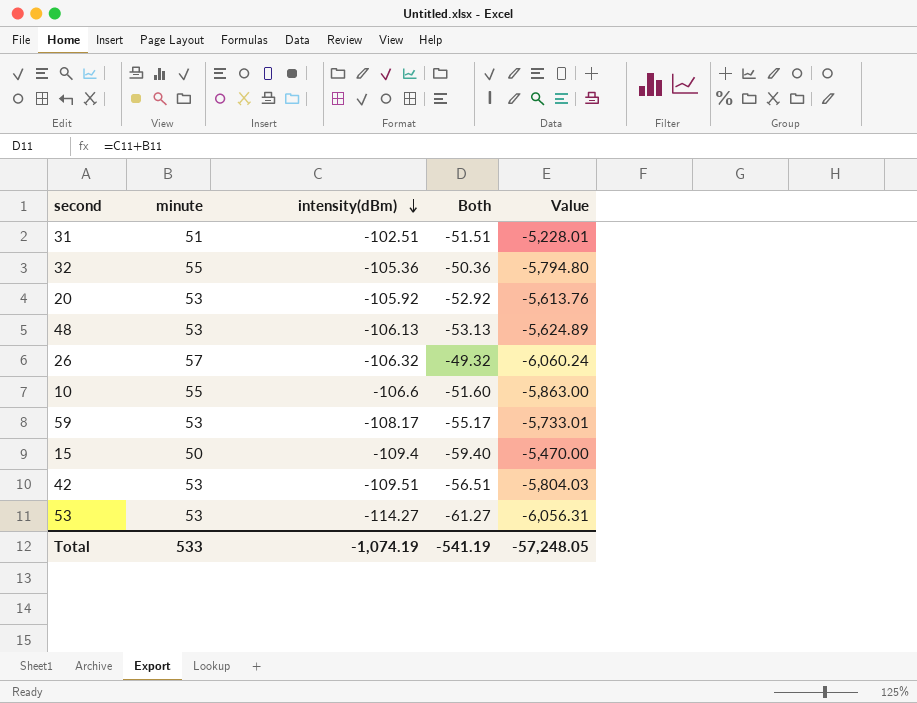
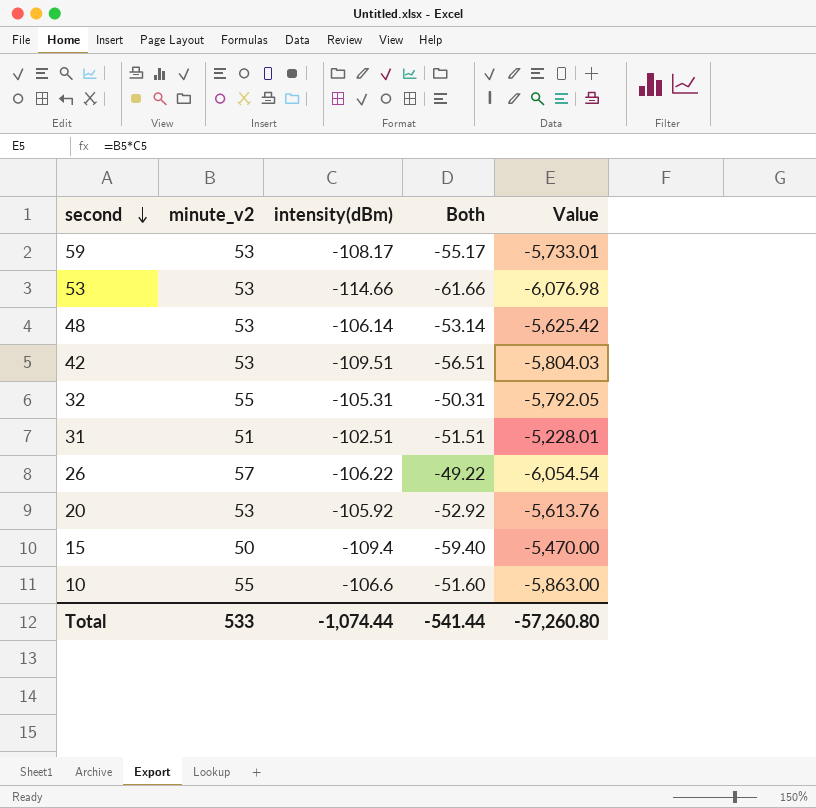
row order: intensity(dBm) descending -> second descending
column name: minute -> minute_v2
53 | intensity(dBm): -114.27 -> -114.66
53 | Both: -61.27 -> -61.66
53 | Value: -6,056.31 -> -6,076.98
48 | intensity(dBm): -106.13 -> -106.14
48 | Both: -53.13 -> -53.14
48 | Value: -5,624.89 -> -5,625.42
32 | intensity(dBm): -105.36 -> -105.31
32 | Both: -50.36 -> -50.31
32 | Value: -5,794.80 -> -5,792.05
26 | intensity(dBm): -106.32 -> -106.22
26 | Both: -49.32 -> -49.22
26 | Value: -6,060.24 -> -6,054.54
Total | intensity(dBm): -1,074.19 -> -1,074.44
Total | Both: -541.19 -> -541.44
Total | Value: -57,248.05 -> -57,260.80

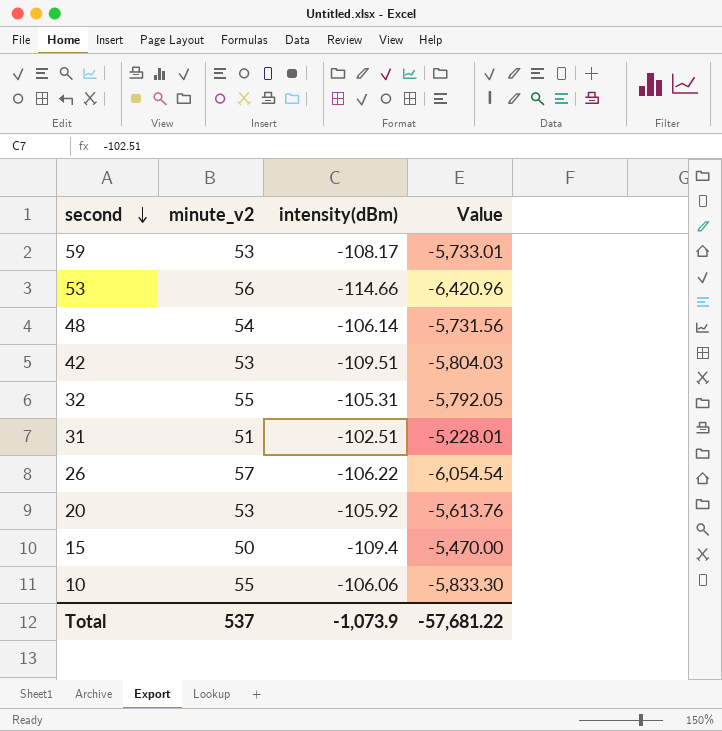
column Both | formula: [minute_v2] + [intensity(dBm)] -> none
53 | minute_v2: 53 -> 56
53 | Value: -6,076.98 -> -6,420.96
48 | minute_v2: 53 -> 54
48 | Value: -5,625.42 -> -5,731.56
10 | intensity(dBm): -106.6 -> -106.06
10 | Value: -5,863.00 -> -5,833.30
Total | minute_v2: 533 -> 537
Total | intensity(dBm): -1,074.44 -> -1,073.9
Total | Value: -57,260.80 -> -57,681.22

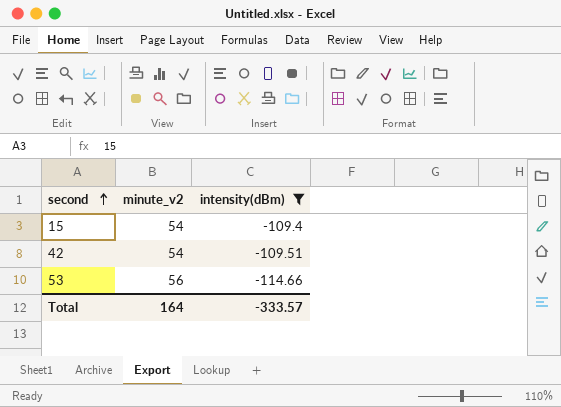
filter: none -> intensity(dBm) <= -109.4
row order: second descending -> second ascending
column Value | formula: [minute_v2] * [intensity(dBm)] -> none
15 | minute_v2: 50 -> 54
42 | minute_v2: 53 -> 54
Total | minute_v2: 537 -> 164
Total | intensity(dBm): -1,073.9 -> -333.57

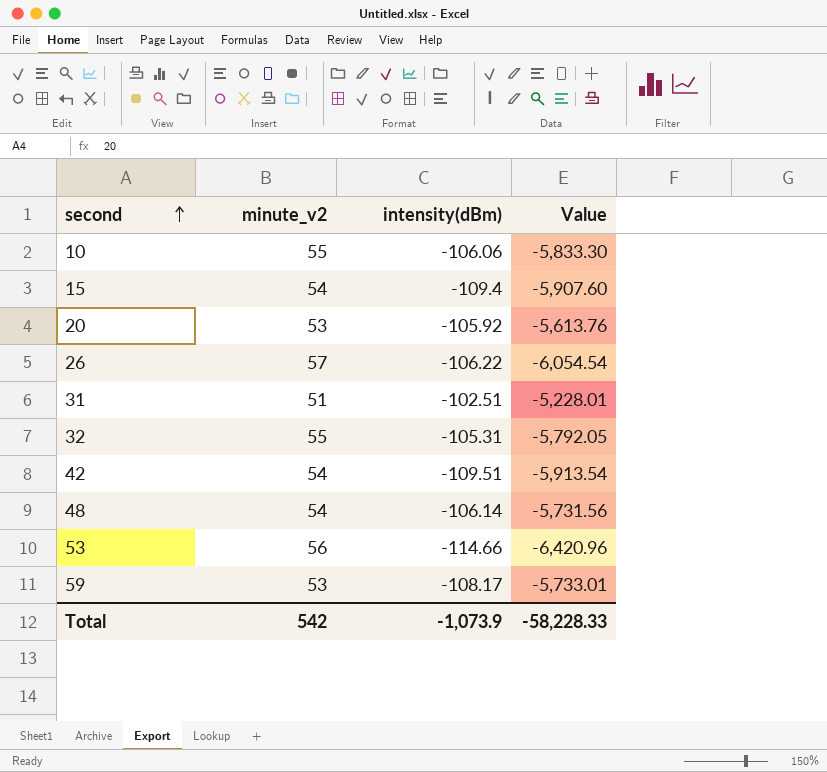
filter: intensity(dBm) <= -109.4 -> none
column Value | formula: none -> [minute_v2] * [intensity(dBm)]
Total | minute_v2: 164 -> 542
Total | intensity(dBm): -333.57 -> -1,073.9

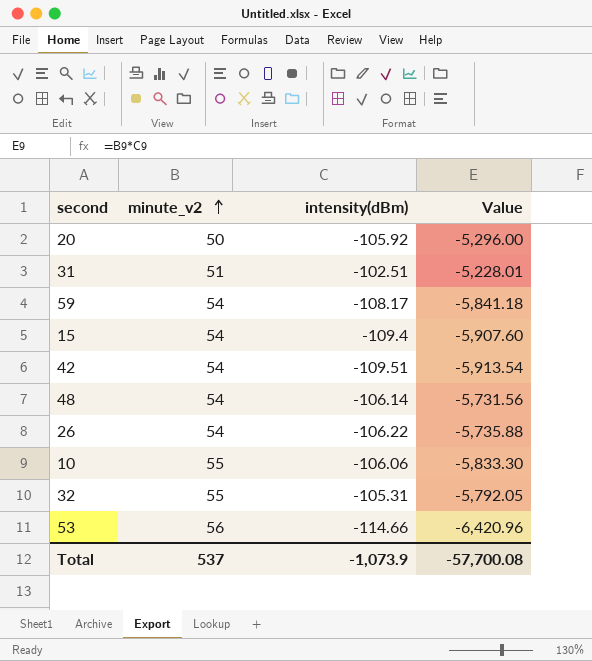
row order: second ascending -> minute_v2 ascending
20 | minute_v2: 53 -> 50
20 | Value: -5,613.76 -> -5,296.00
59 | minute_v2: 53 -> 54
59 | Value: -5,733.01 -> -5,841.18
26 | minute_v2: 57 -> 54
26 | Value: -6,054.54 -> -5,735.88
Total | minute_v2: 542 -> 537
Total | Value: -58,228.33 -> -57,700.08

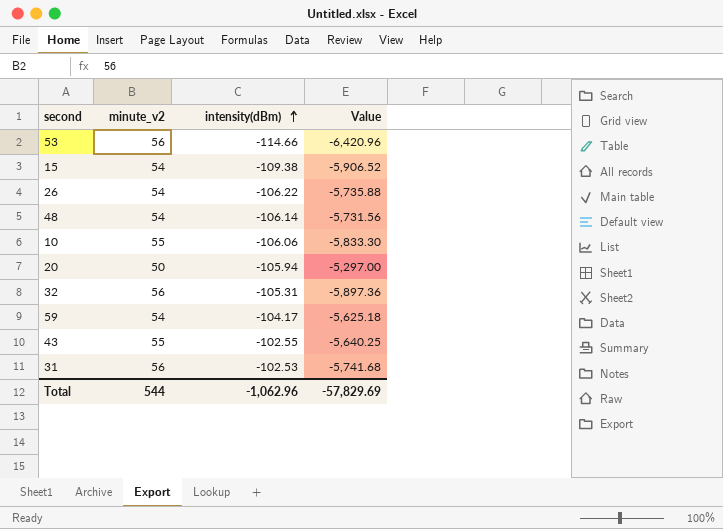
row order: minute_v2 ascending -> intensity(dBm) ascending
row 42: 54 | -109.51 | -5,913.54 -> none
15 | intensity(dBm): -109.4 -> -109.38
15 | Value: -5,907.60 -> -5,906.52
20 | intensity(dBm): -105.92 -> -105.94
20 | Value: -5,296.00 -> -5,297.00
32 | minute_v2: 55 -> 56
32 | Value: -5,792.05 -> -5,897.36
59 | intensity(dBm): -108.17 -> -104.17
59 | Value: -5,841.18 -> -5,625.18
row 43: none -> 55 | -102.55 | -5,640.25
31 | minute_v2: 51 -> 56
31 | intensity(dBm): -102.51 -> -102.53
31 | Value: -5,228.01 -> -5,741.68
Total | minute_v2: 537 -> 544
Total | intensity(dBm): -1,073.9 -> -1,062.96
Total | Value: -57,700.08 -> -57,829.69

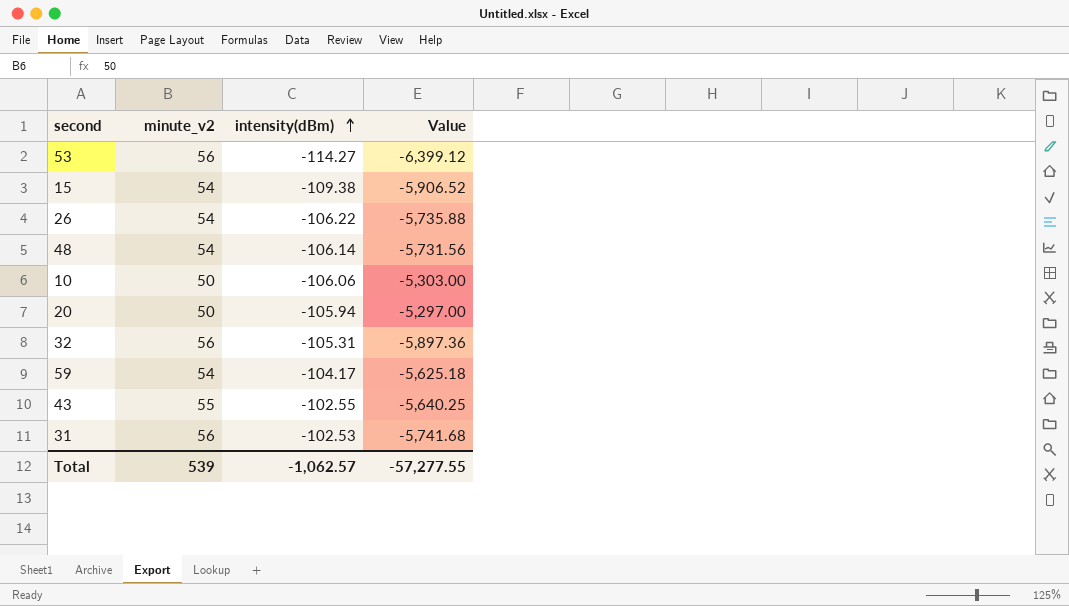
53 | intensity(dBm): -114.66 -> -114.27
53 | Value: -6,420.96 -> -6,399.12
10 | minute_v2: 55 -> 50
10 | Value: -5,833.30 -> -5,303.00
Total | minute_v2: 544 -> 539
Total | intensity(dBm): -1,062.96 -> -1,062.57
Total | Value: -57,829.69 -> -57,277.55

